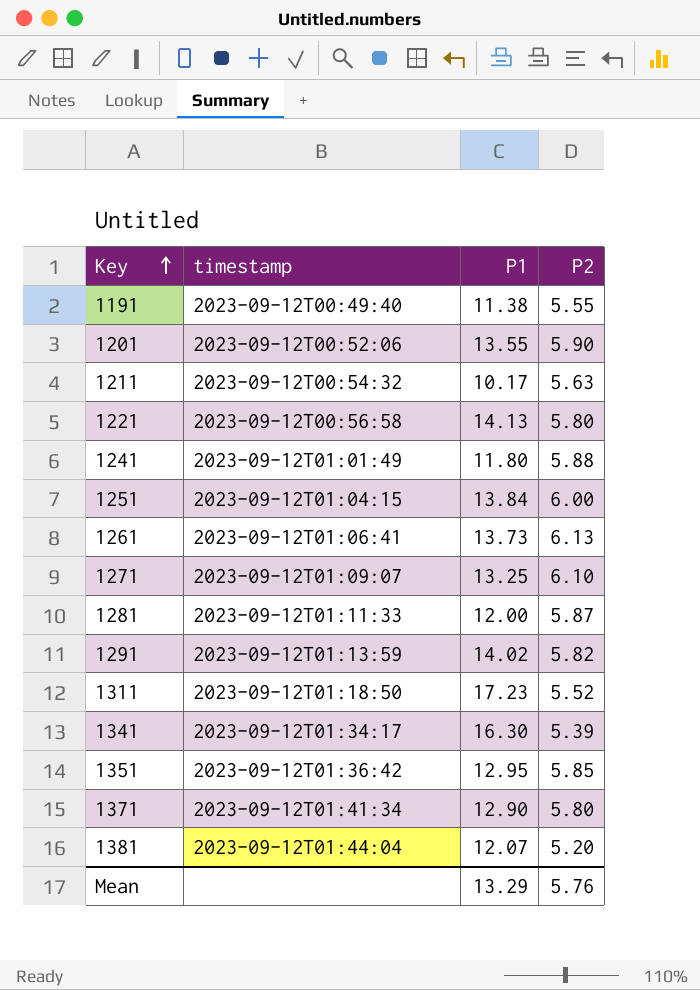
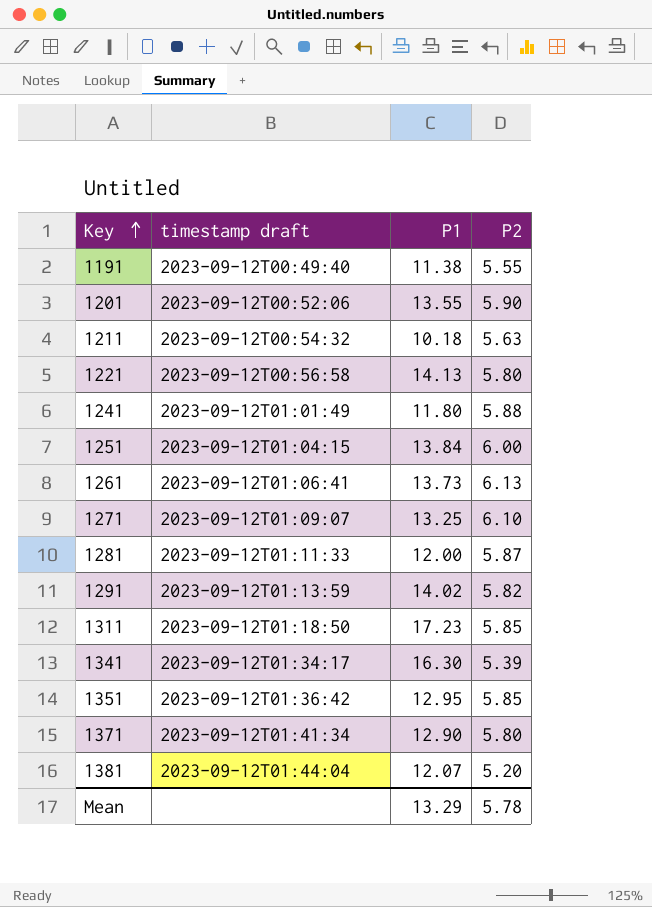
column name: timestamp -> timestamp draft
1211 | P1: 10.17 -> 10.18
1311 | P2: 5.52 -> 5.85
Mean | P2: 5.76 -> 5.78

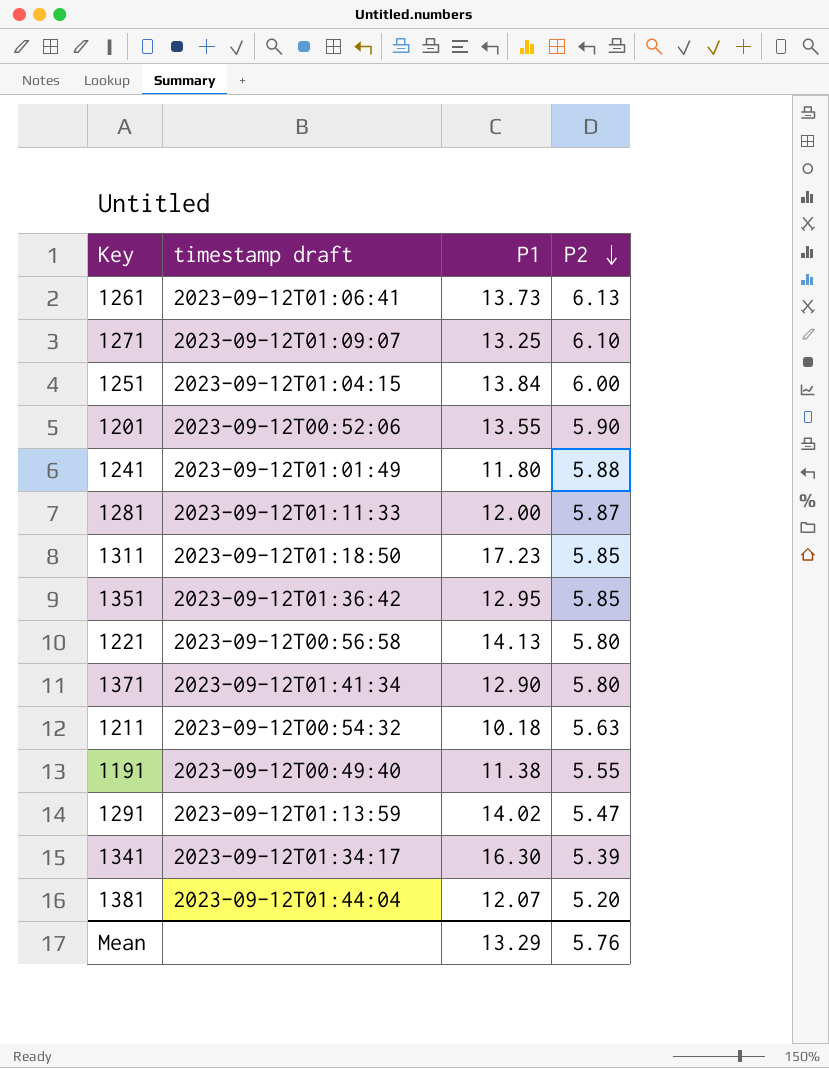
row order: Key ascending -> P2 descending
1291 | P2: 5.82 -> 5.47
Mean | P2: 5.78 -> 5.76

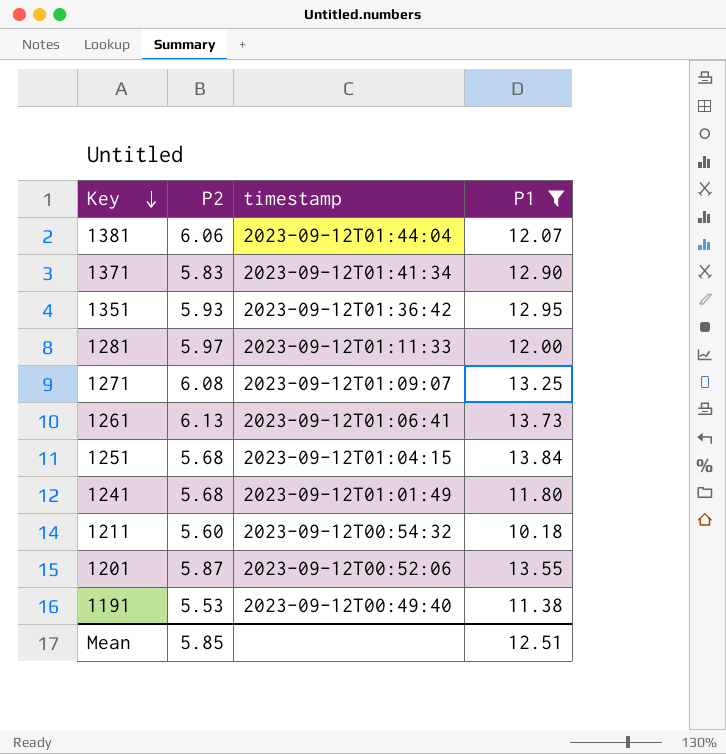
filter: none -> P1 <= 13.84
row order: P2 descending -> Key descending
column P2 | position: 4 -> 2
column name: timestamp draft -> timestamp
1381 | P2: 5.20 -> 6.06
1371 | P2: 5.80 -> 5.83
1351 | P2: 5.85 -> 5.93
1281 | P2: 5.87 -> 5.97
1271 | P2: 6.10 -> 6.08
1251 | P2: 6.00 -> 5.68
1241 | P2: 5.88 -> 5.68
1211 | P2: 5.63 -> 5.60
1201 | P2: 5.90 -> 5.87
1191 | P2: 5.55 -> 5.53
Mean | P2: 5.76 -> 5.85
Mean | P1: 13.29 -> 12.51

